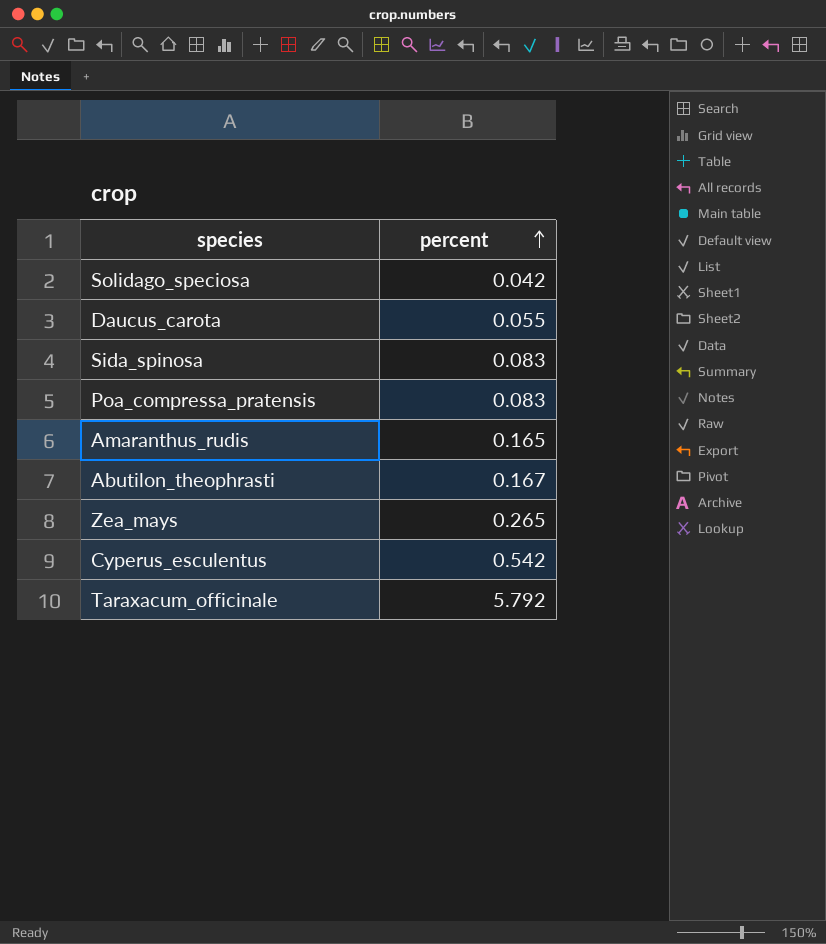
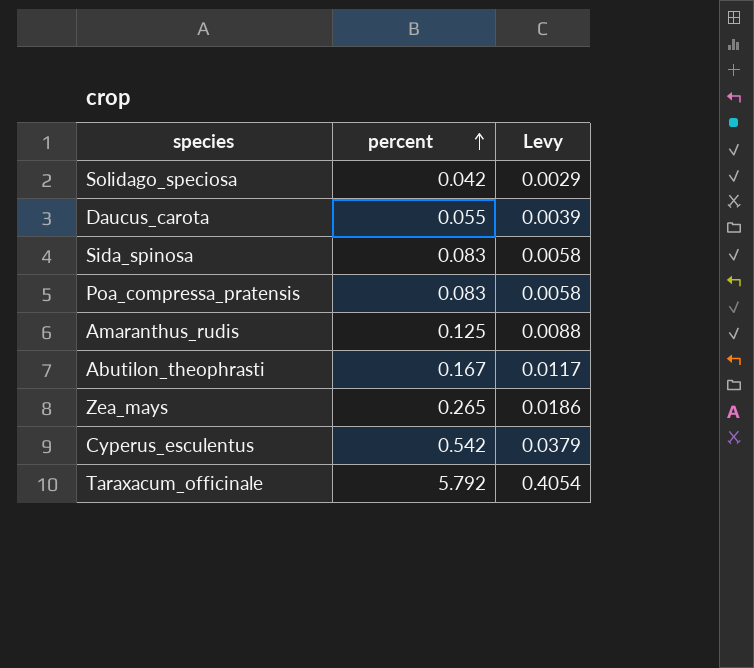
column Levy | formula: none -> [percent] * 0.07
Amaranthus_rudis | percent: 0.165 -> 0.125

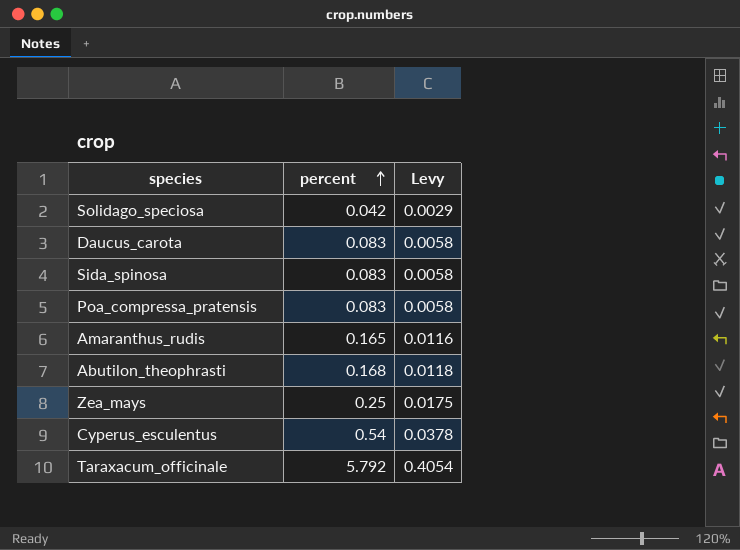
Daucus_carota | percent: 0.055 -> 0.083
Daucus_carota | Levy: 0.0039 -> 0.0058
Amaranthus_rudis | percent: 0.125 -> 0.165
Amaranthus_rudis | Levy: 0.0088 -> 0.0116
Abutilon_theophrasti | percent: 0.167 -> 0.168
Abutilon_theophrasti | Levy: 0.0117 -> 0.0118
Zea_mays | percent: 0.265 -> 0.25
Zea_mays | Levy: 0.0186 -> 0.0175
Cyperus_esculentus | percent: 0.542 -> 0.54
Cyperus_esculentus | Levy: 0.0379 -> 0.0378

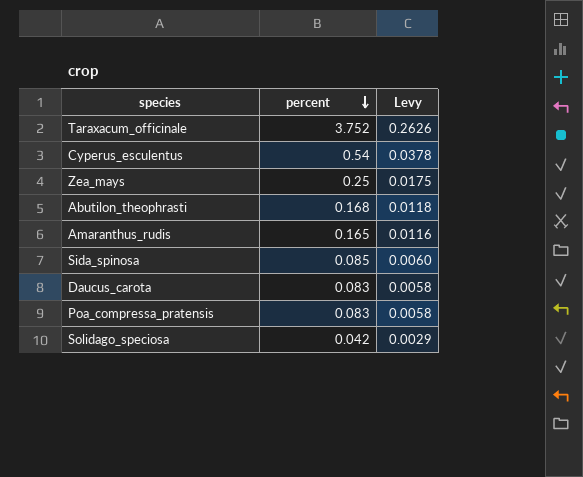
row order: percent ascending -> percent descending
Taraxacum_officinale | percent: 5.792 -> 3.752
Taraxacum_officinale | Levy: 0.4054 -> 0.2626
Sida_spinosa | percent: 0.083 -> 0.085
Sida_spinosa | Levy: 0.0058 -> 0.0060

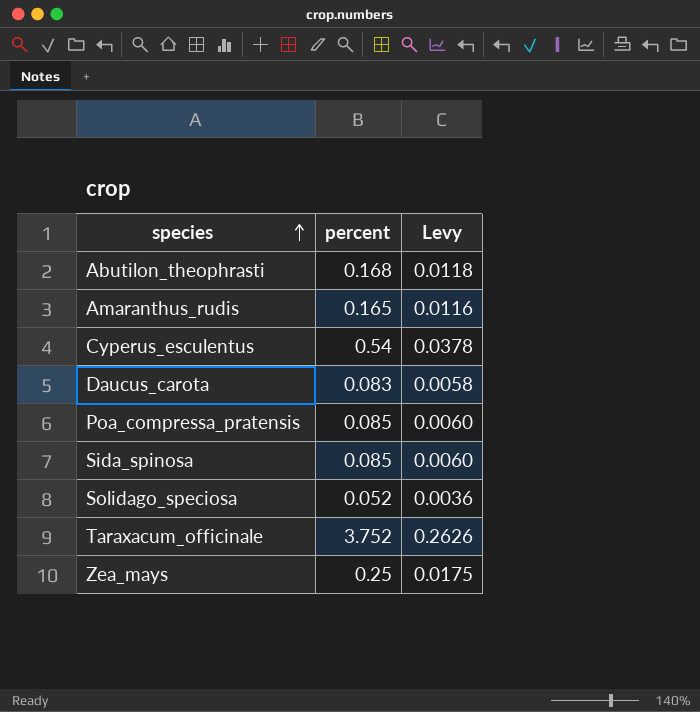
row order: percent descending -> species ascending
Poa_compressa_pratensis | percent: 0.083 -> 0.085
Poa_compressa_pratensis | Levy: 0.0058 -> 0.0060
Solidago_speciosa | percent: 0.042 -> 0.052
Solidago_speciosa | Levy: 0.0029 -> 0.0036

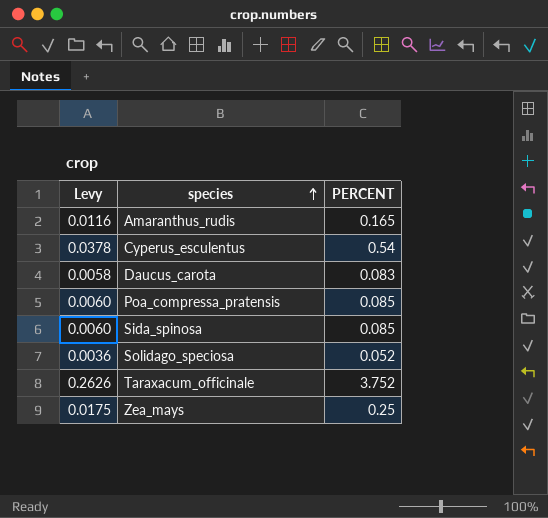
column Levy | position: 3 -> 1
column name: percent -> PERCENT
row Abutilon_theophrasti: 0.168 | 0.0118 -> none

